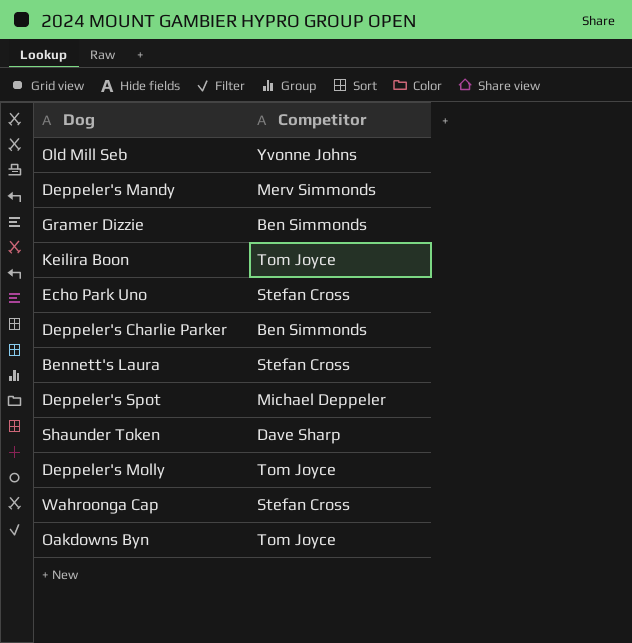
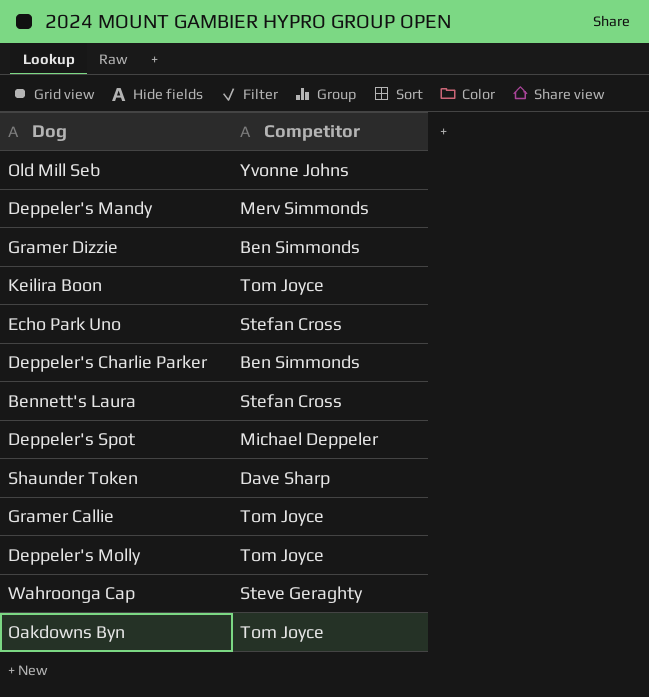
row Gramer Callie: none -> Tom Joyce
Wahroonga Cap | Competitor: Stefan Cross -> Steve Geraghty

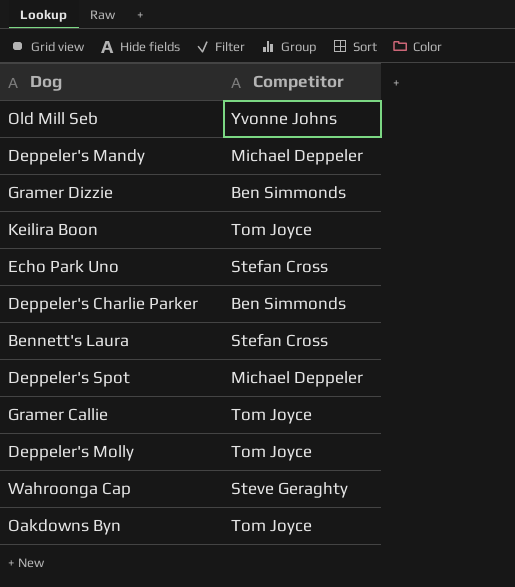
row Shaunder Token: Dave Sharp -> none
Deppeler's Mandy | Competitor: Merv Simmonds -> Michael Deppeler

